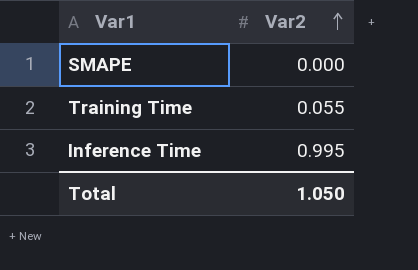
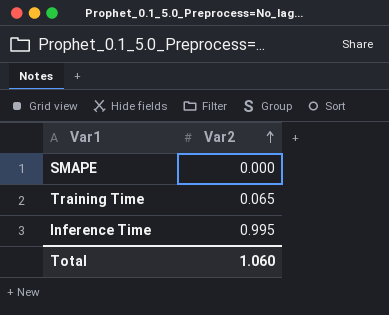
Training Time | Var2: 0.055 -> 0.065
Total | Var2: 1.050 -> 1.060

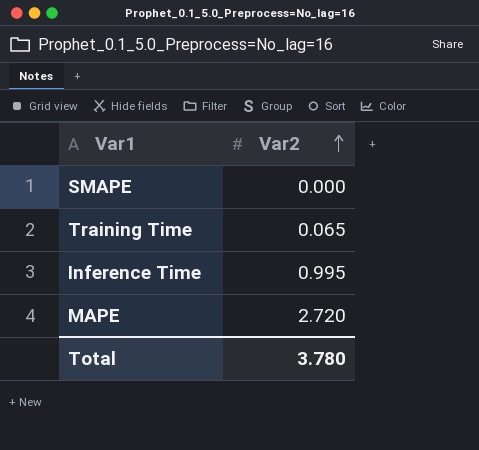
row MAPE: none -> 2.720
Total | Var2: 1.060 -> 3.780

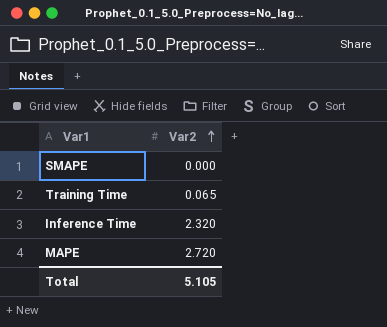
Inference Time | Var2: 0.995 -> 2.320
Total | Var2: 3.780 -> 5.105

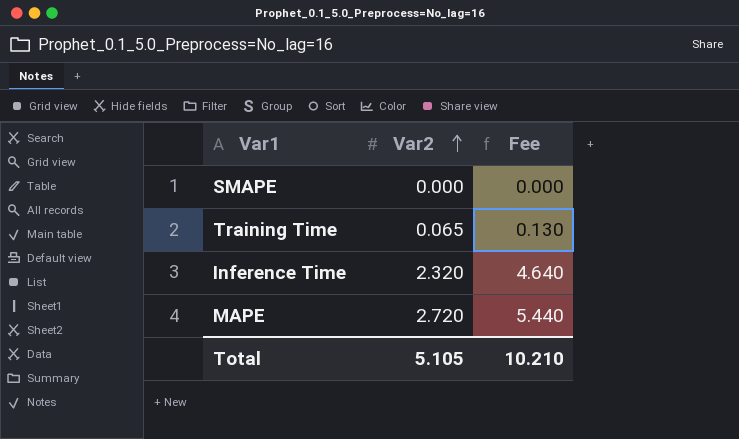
column Fee | formula: none -> [Var2] * 2

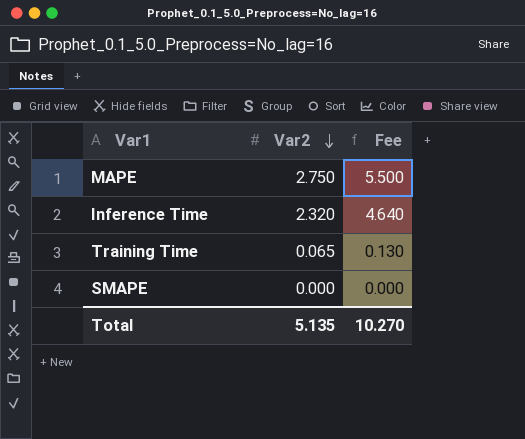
row order: Var2 ascending -> Var2 descending
MAPE | Var2: 2.720 -> 2.750
MAPE | Fee: 5.440 -> 5.500
Total | Var2: 5.105 -> 5.135
Total | Fee: 10.210 -> 10.270

